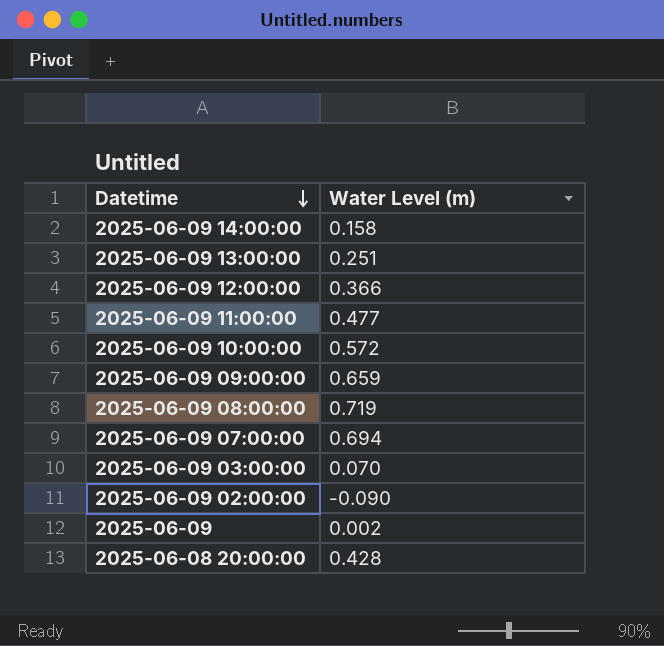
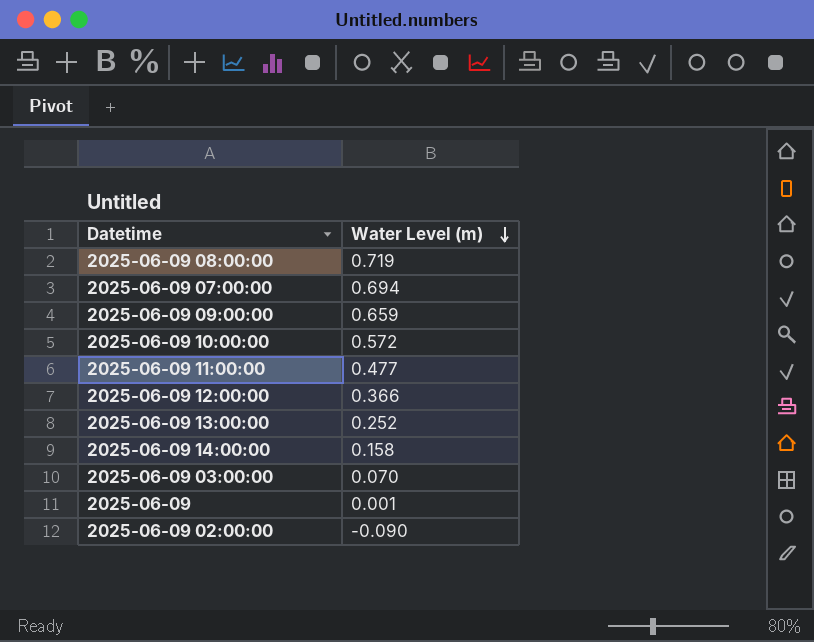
row order: Datetime descending -> Water Level (m) descending
row 2025-06-08 20:00:00: 0.428 -> none
2025-06-09 13:00:00 | Water Level (m): 0.251 -> 0.252
2025-06-09 | Water Level (m): 0.002 -> 0.001

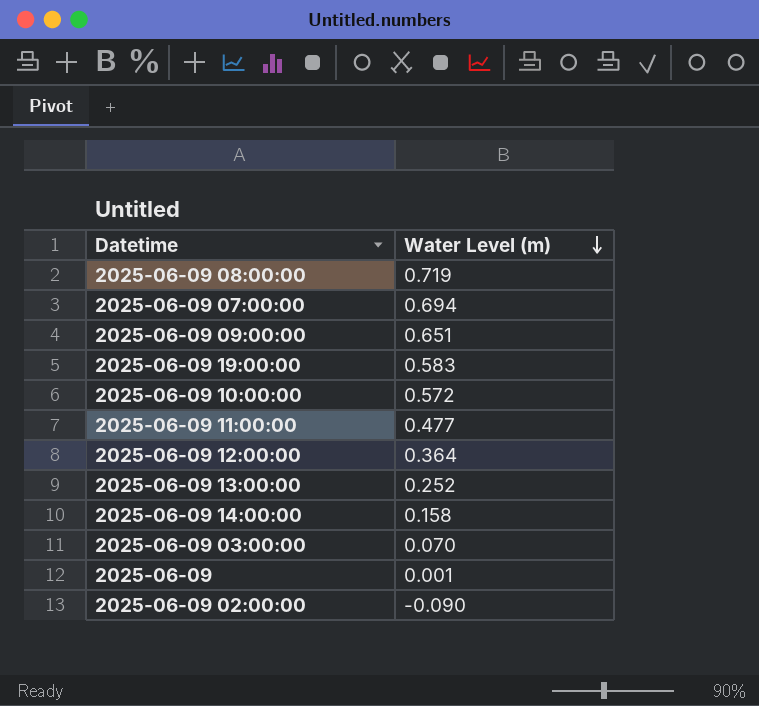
2025-06-09 09:00:00 | Water Level (m): 0.659 -> 0.651
row 2025-06-09 19:00:00: none -> 0.583
2025-06-09 12:00:00 | Water Level (m): 0.366 -> 0.364

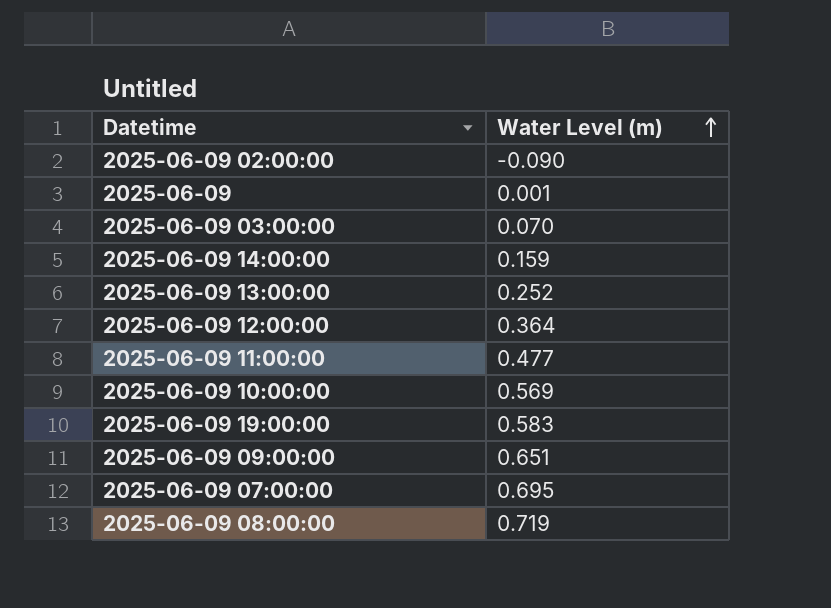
row order: Water Level (m) descending -> Water Level (m) ascending
2025-06-09 14:00:00 | Water Level (m): 0.158 -> 0.159
2025-06-09 10:00:00 | Water Level (m): 0.572 -> 0.569
2025-06-09 07:00:00 | Water Level (m): 0.694 -> 0.695

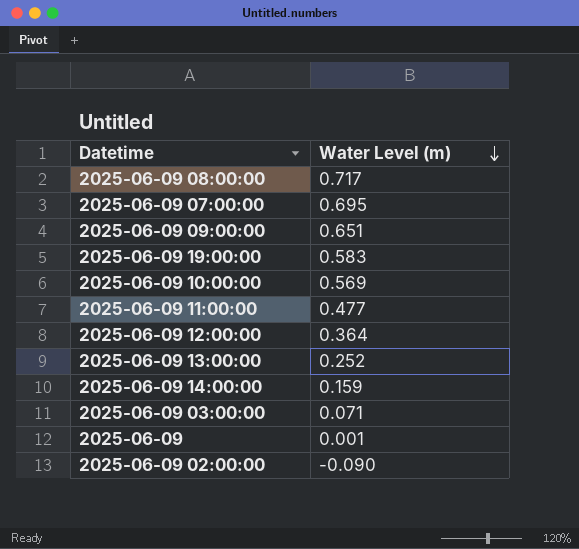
row order: Water Level (m) ascending -> Water Level (m) descending
2025-06-09 08:00:00 | Water Level (m): 0.719 -> 0.717
2025-06-09 03:00:00 | Water Level (m): 0.070 -> 0.071

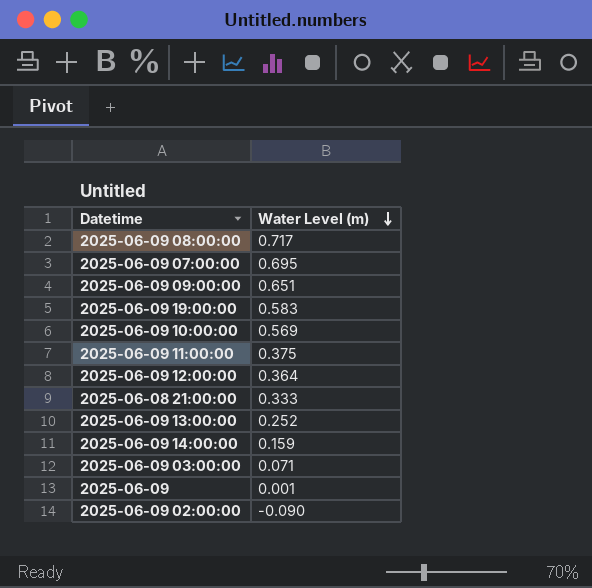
2025-06-09 11:00:00 | Water Level (m): 0.477 -> 0.375
row 2025-06-08 21:00:00: none -> 0.333

